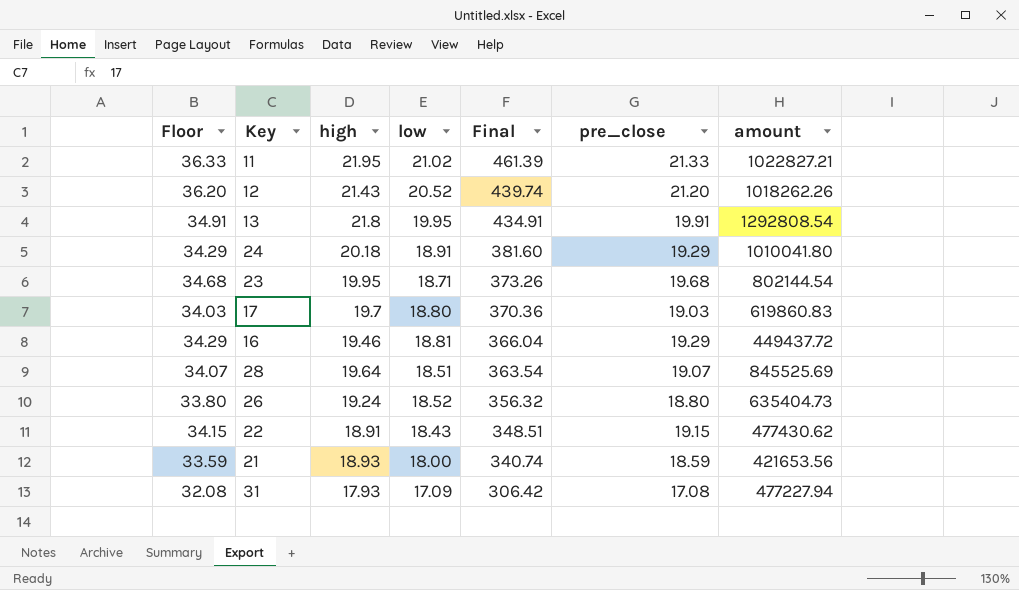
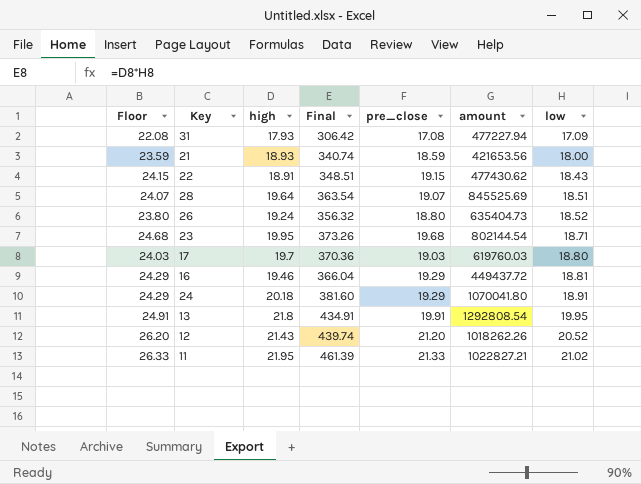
row order: Final descending -> low ascending
column Floor | formula: [pre_close] + 15 -> [pre_close] + 5
column low | position: 4 -> 7
17 | amount: 619860.83 -> 619760.03
24 | amount: 1010041.80 -> 1070041.80

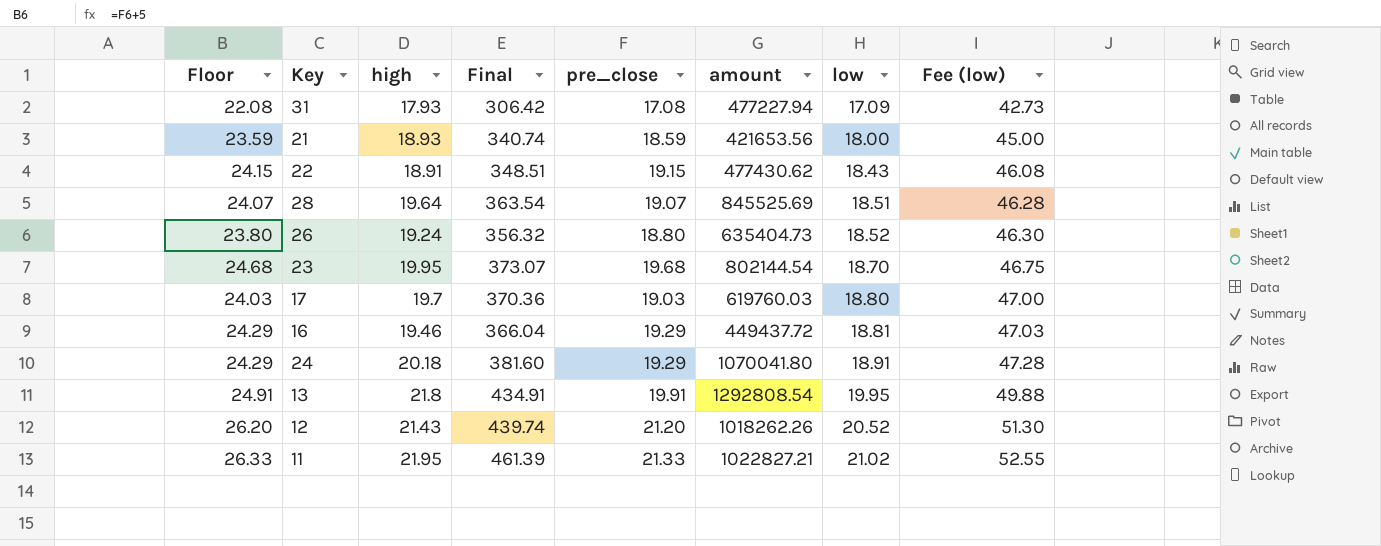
column Fee (low) | formula: none -> [low] * 2.5
23 | Final: 373.26 -> 373.07
23 | low: 18.71 -> 18.70

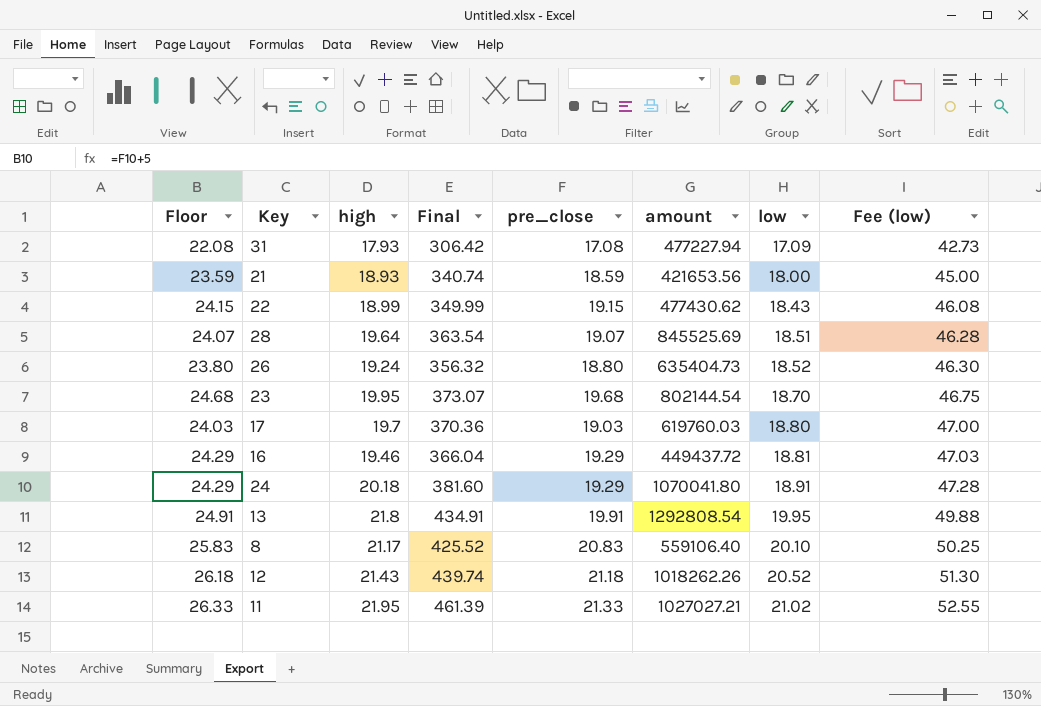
22 | high: 18.91 -> 18.99
22 | Final: 348.51 -> 349.99
row 8: none -> 25.83 | 21.17 | 425.52 | 20.83 | 559106.40 | 20.10 | 50.25
12 | Floor: 26.20 -> 26.18
12 | pre_close: 21.20 -> 21.18
11 | amount: 1022827.21 -> 1027027.21

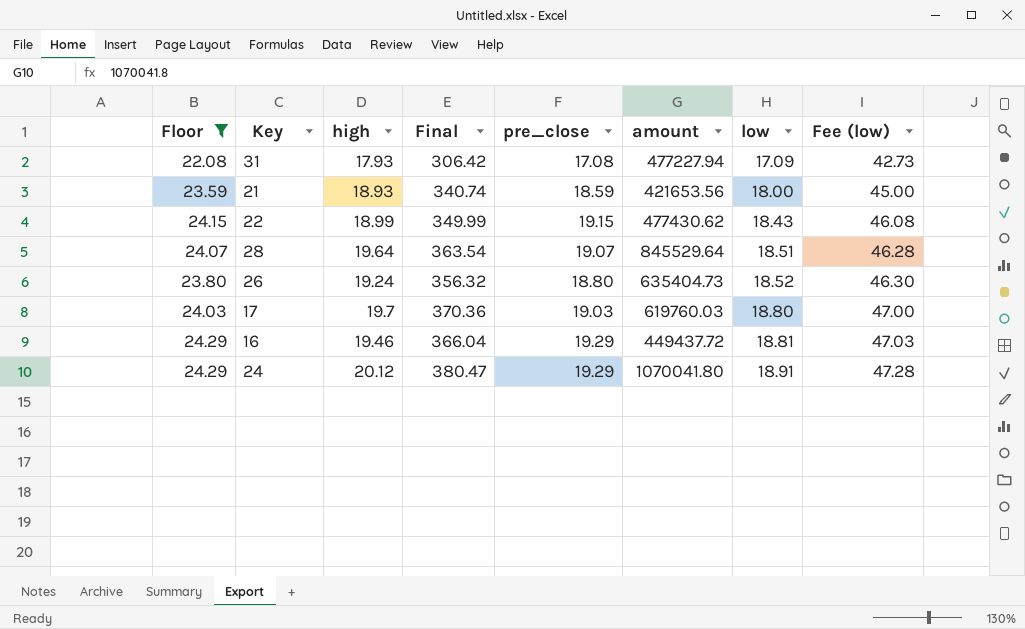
filter: none -> Floor <= 24.29
28 | amount: 845525.69 -> 845529.64
24 | high: 20.18 -> 20.12
24 | Final: 381.60 -> 380.47

